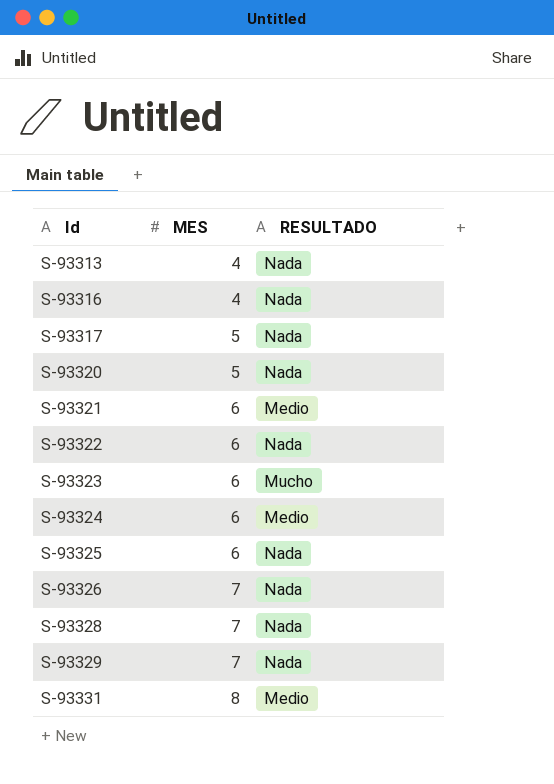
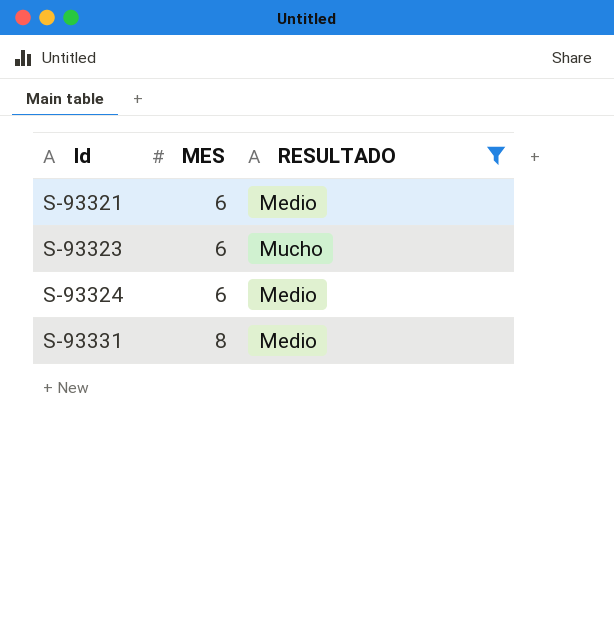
filter: none -> RESULTADO != Nada

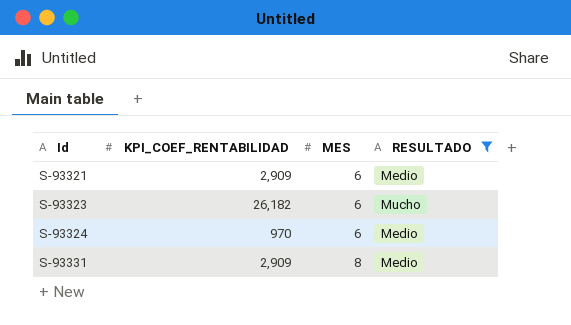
column KPI_COEF_RENTABILIDAD | position: none -> 2

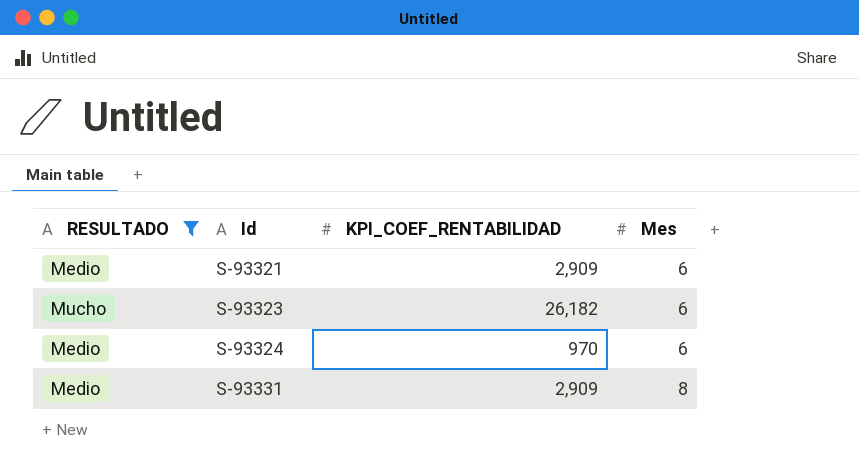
column RESULTADO | position: 4 -> 1
column name: MES -> Mes

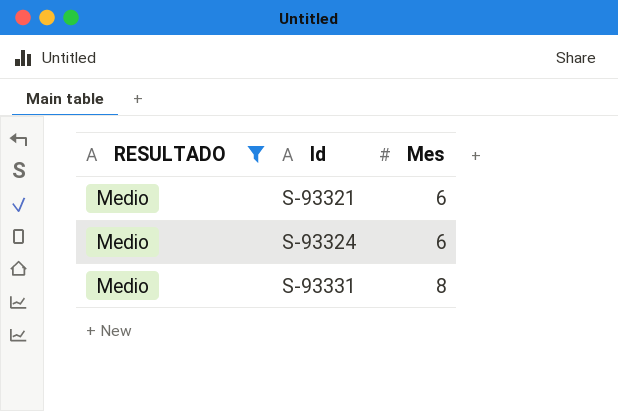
column KPI_COEF_RENTABILIDAD | position: 3 -> none
row S-93323: Mucho | 26,182 | 6 -> none

